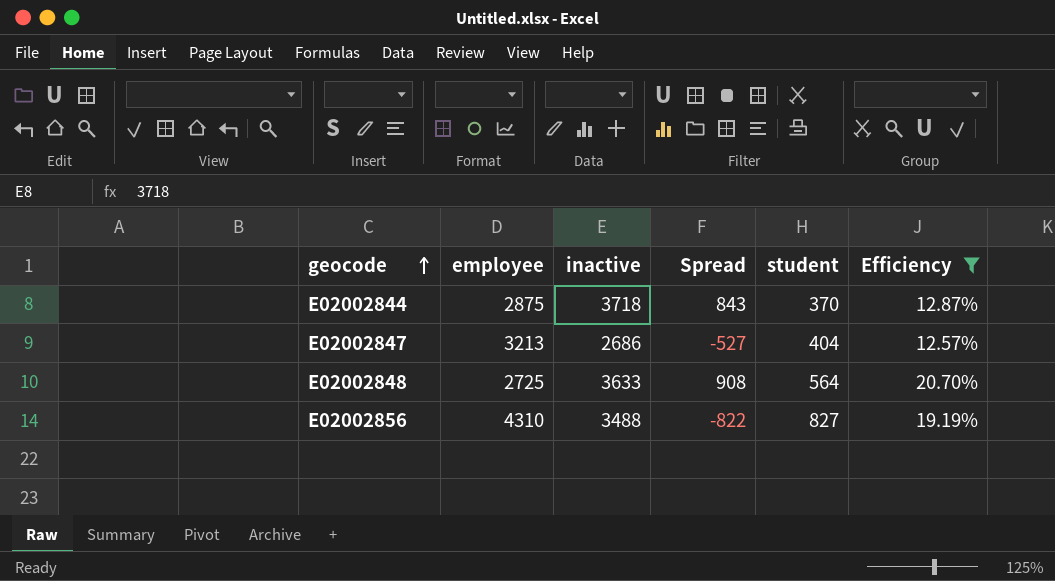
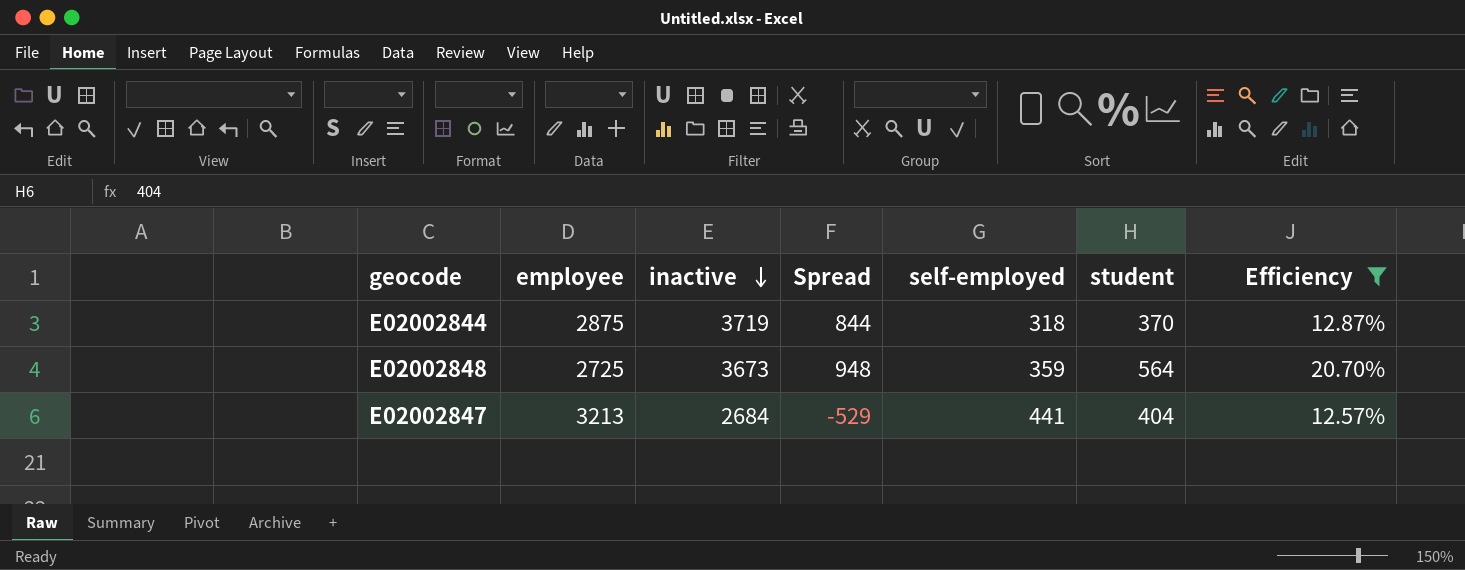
row order: geocode ascending -> inactive descending
column self-employed | position: none -> 5
row E02002856: 4310 | 3488 | -822 | 827 | 19.19% -> none
E02002844 | inactive: 3718 -> 3719
E02002844 | Spread: 843 -> 844
E02002848 | inactive: 3633 -> 3673
E02002848 | Spread: 908 -> 948
E02002847 | inactive: 2686 -> 2684
E02002847 | Spread: -527 -> -529

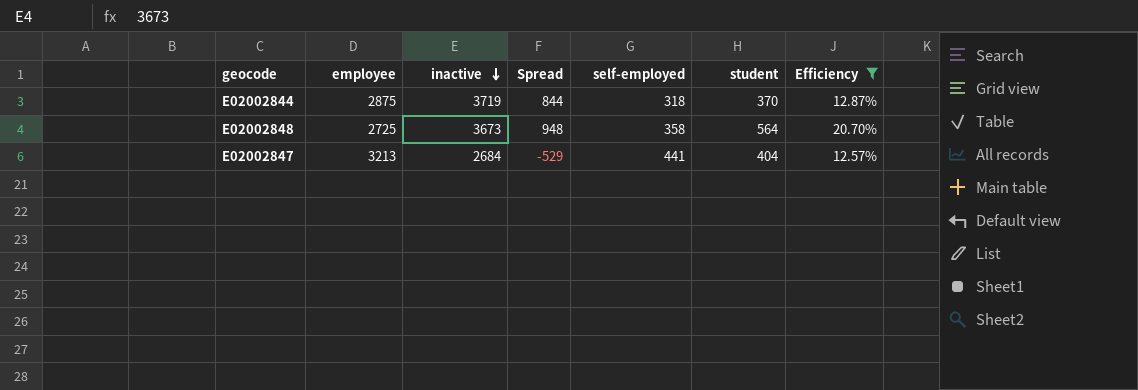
E02002848 | self-employed: 359 -> 358

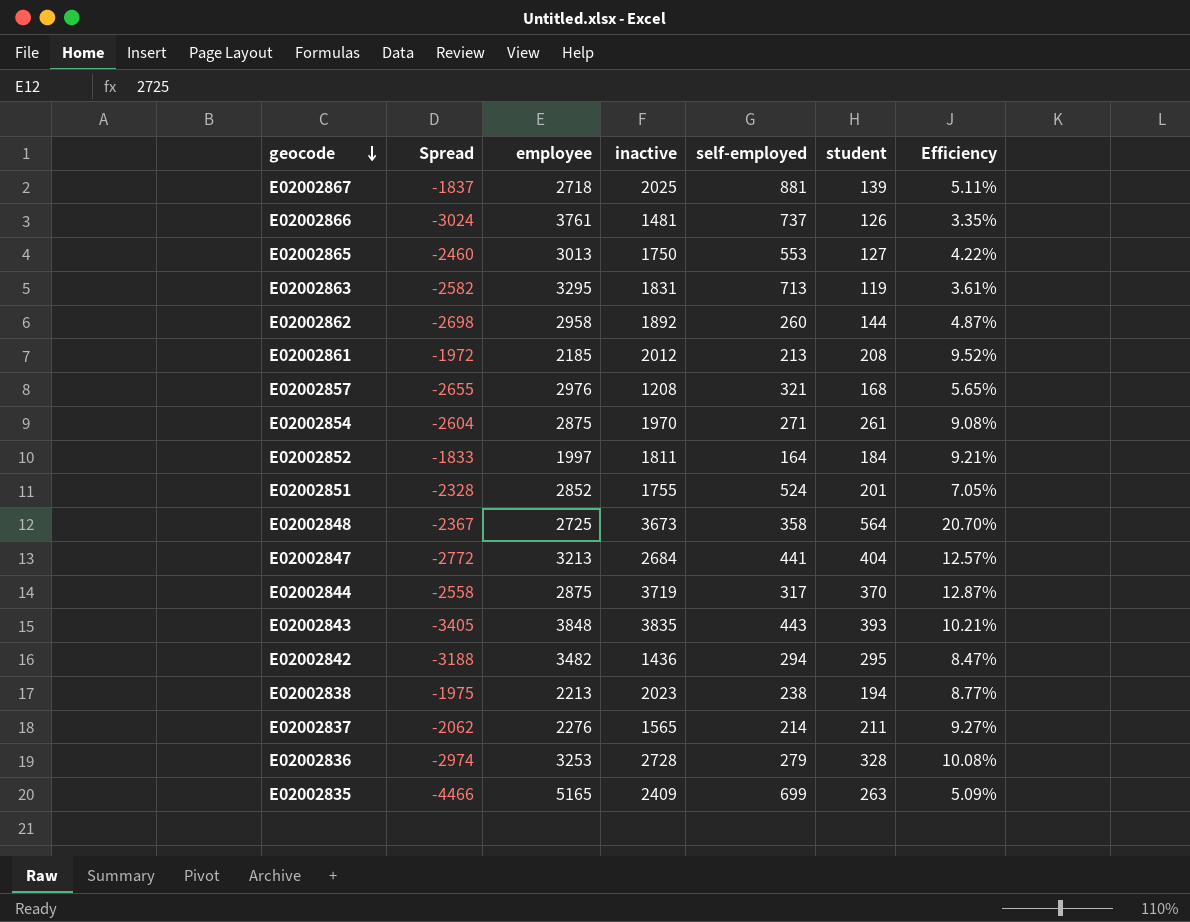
filter: Efficiency >= 12.57% -> none
row order: inactive descending -> geocode descending
column Spread | formula: [inactive] - [employee] -> [self-employed] - [employee]
column Spread | position: 4 -> 2
E02002844 | self-employed: 318 -> 317

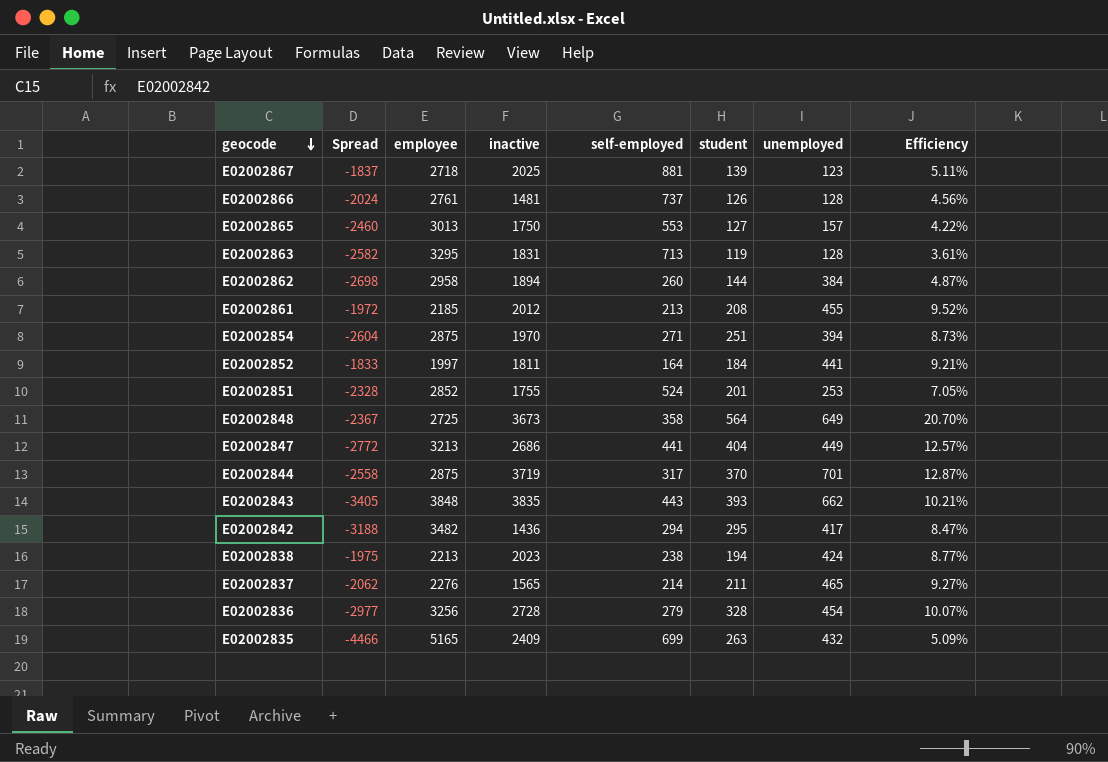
column unemployed | position: none -> 7
row E02002857: -2655 | 2976 | 1208 | 321 | 168 | 5.65% -> none
E02002866 | Spread: -3024 -> -2024
E02002866 | employee: 3761 -> 2761
E02002866 | Efficiency: 3.35% -> 4.56%
E02002862 | inactive: 1892 -> 1894
E02002854 | student: 261 -> 251
E02002854 | Efficiency: 9.08% -> 8.73%
E02002847 | inactive: 2684 -> 2686
E02002836 | Spread: -2974 -> -2977
E02002836 | employee: 3253 -> 3256
E02002836 | Efficiency: 10.08% -> 10.07%

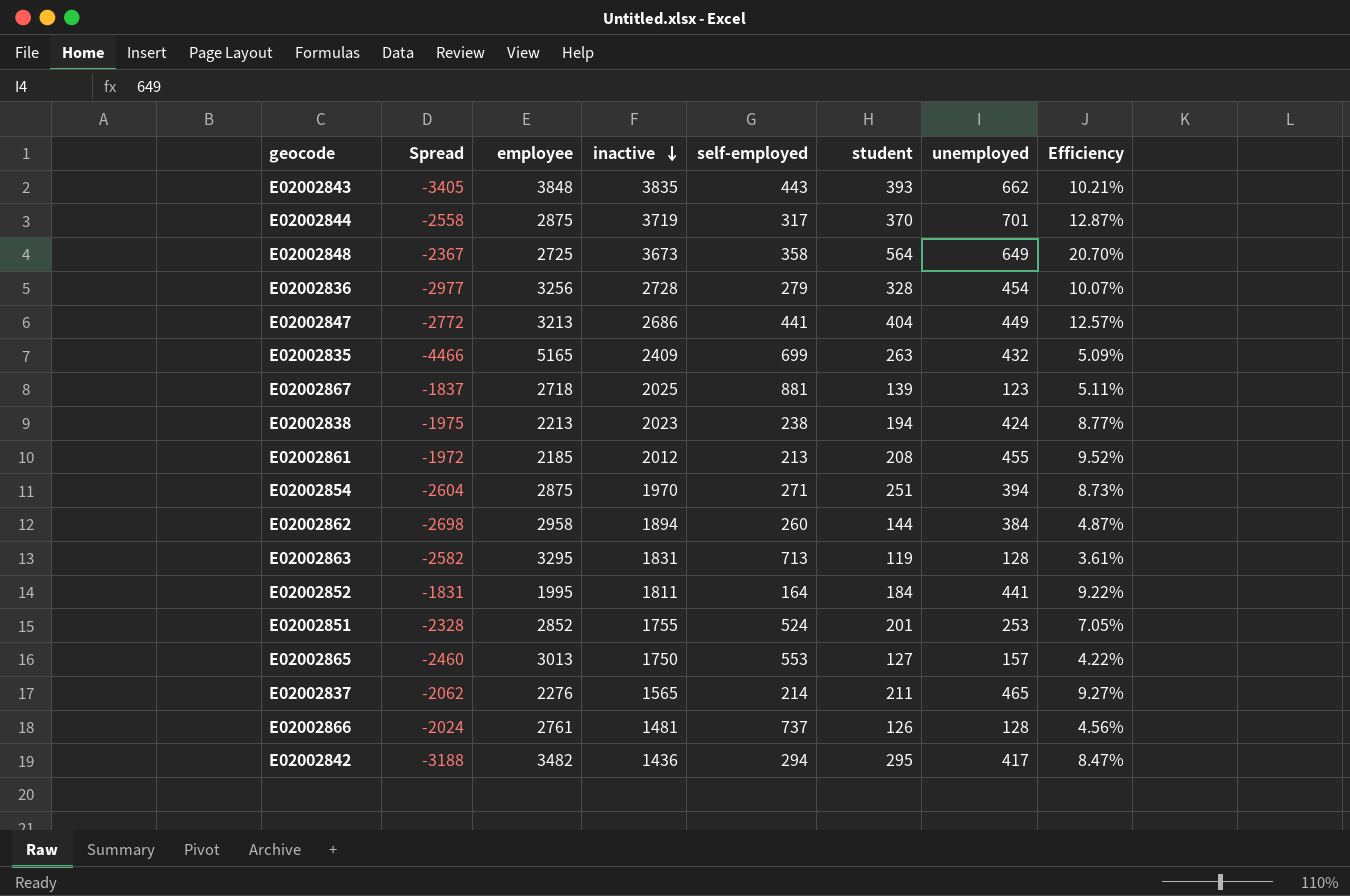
row order: geocode descending -> inactive descending
E02002852 | Spread: -1833 -> -1831
E02002852 | employee: 1997 -> 1995
E02002852 | Efficiency: 9.21% -> 9.22%

